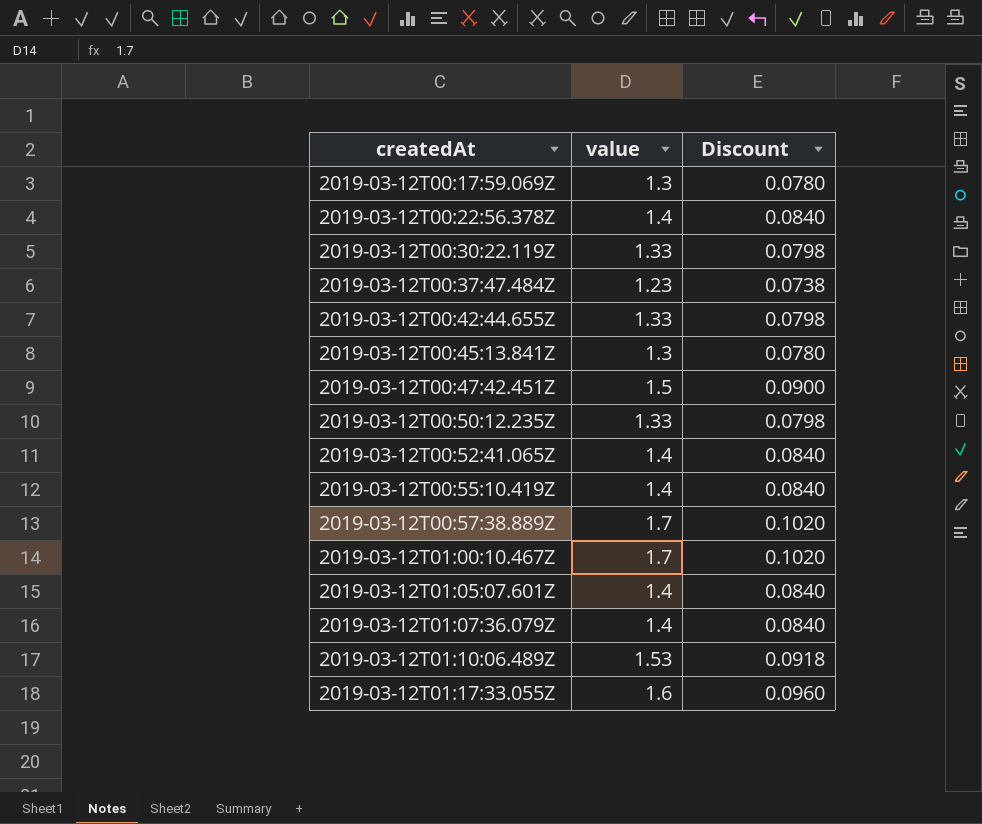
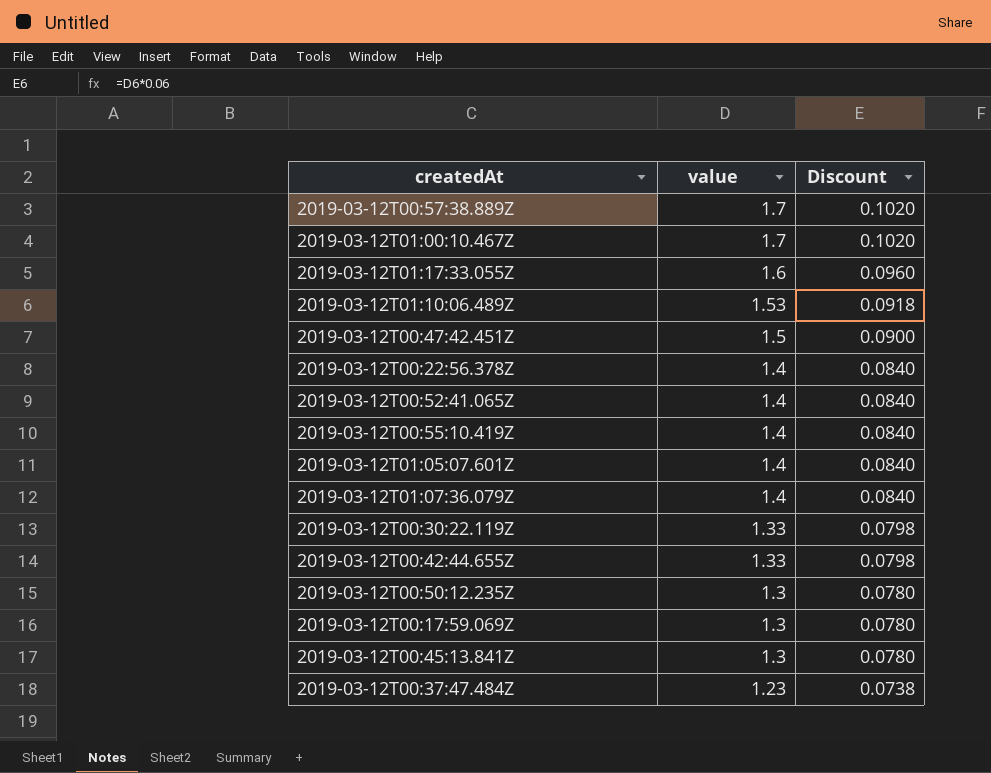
row order: createdAt ascending -> value descending
2019-03-12T00:50:12.235Z | value: 1.33 -> 1.3
2019-03-12T00:50:12.235Z | Discount: 0.0798 -> 0.0780

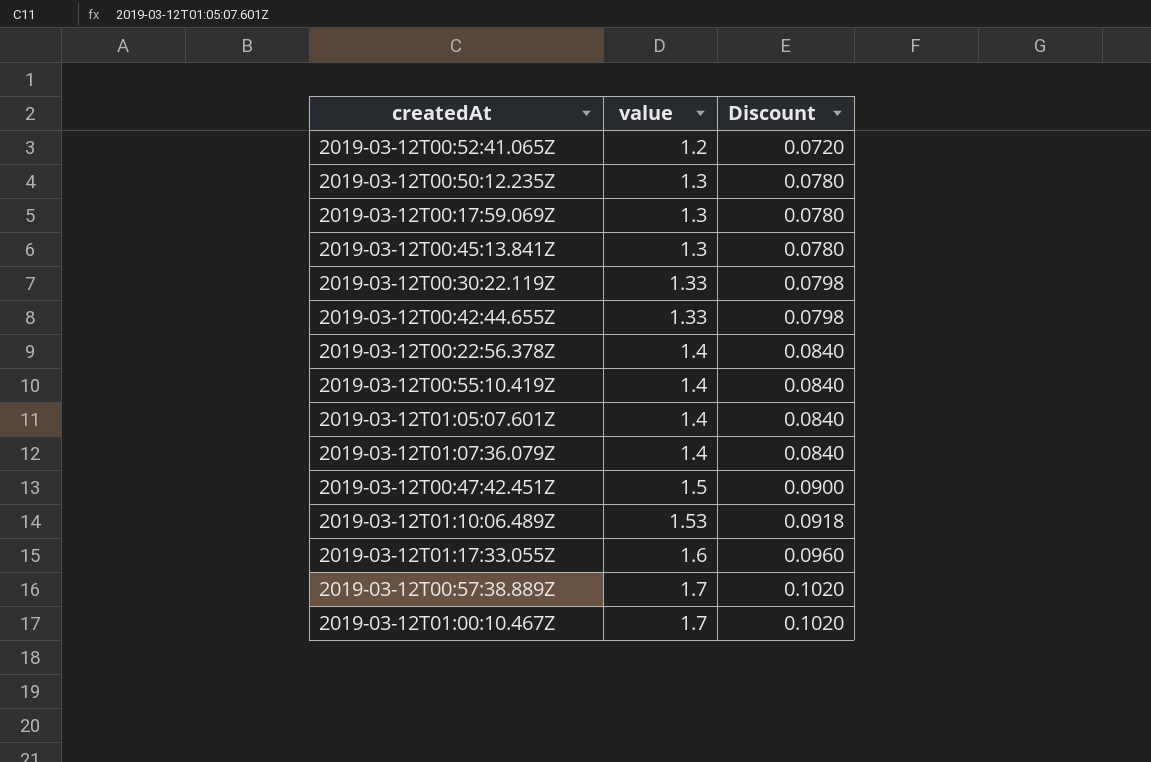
row order: value descending -> value ascending
row 2019-03-12T00:37:47.484Z: 1.23 | 0.0738 -> none
2019-03-12T00:52:41.065Z | value: 1.4 -> 1.2
2019-03-12T00:52:41.065Z | Discount: 0.0840 -> 0.0720

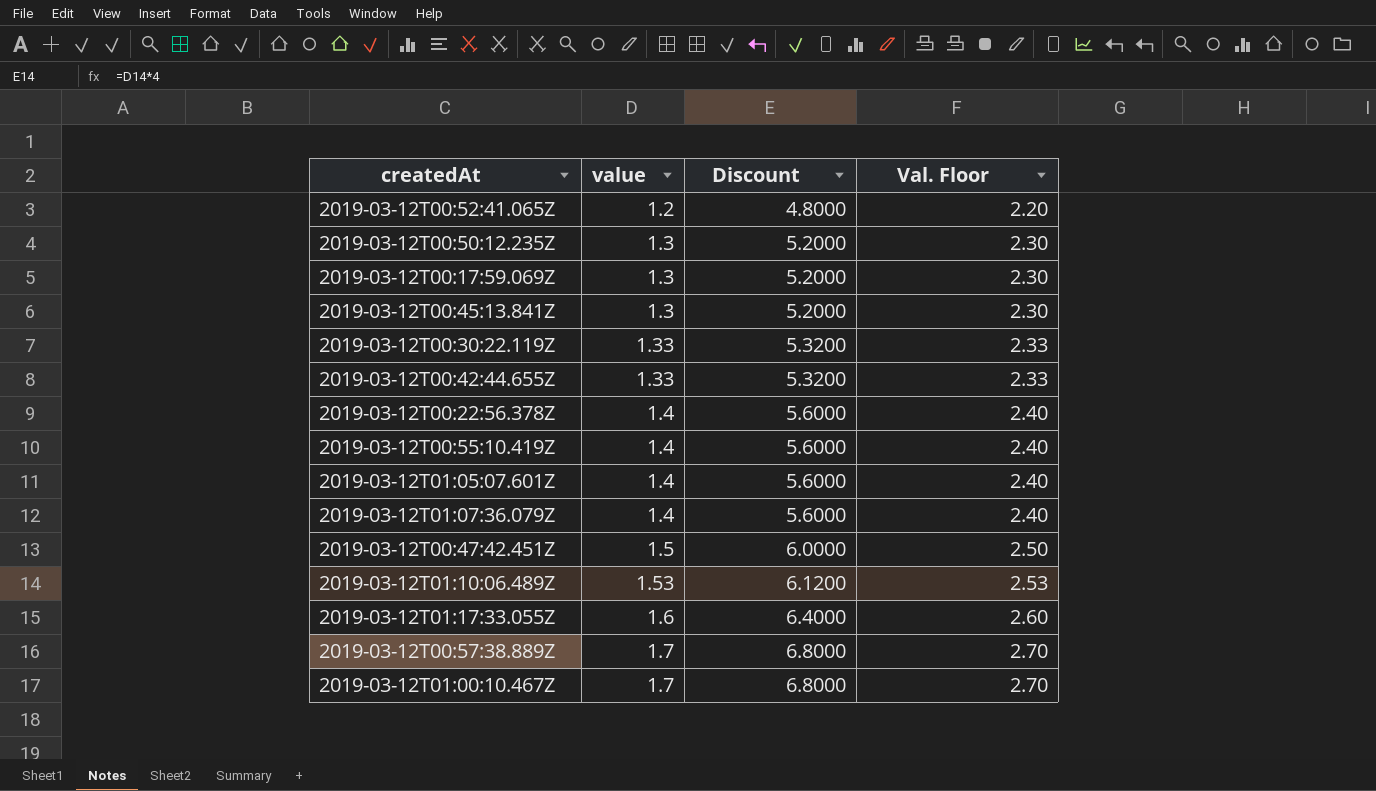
column Discount | formula: [value] * 0.06 -> [value] * 4
column Val. Floor | formula: none -> [value] + 1

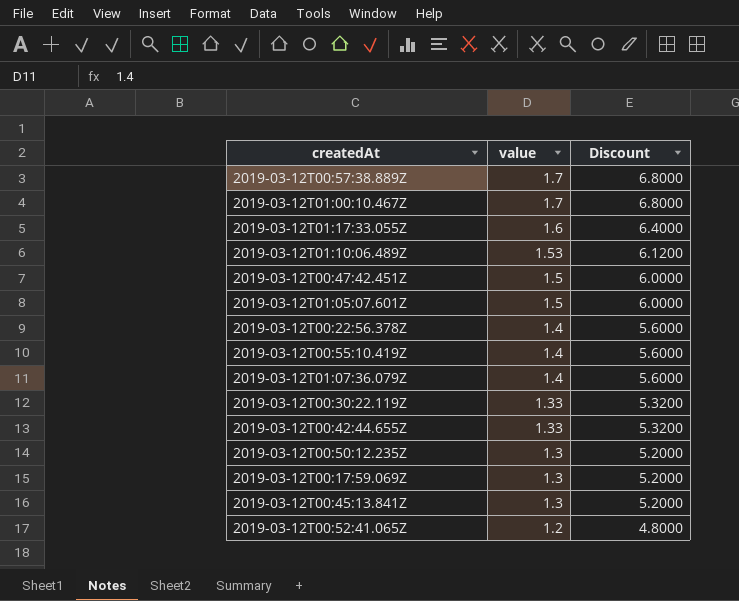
row order: value ascending -> value descending
column Val. Floor | formula: [value] + 1 -> none
2019-03-12T01:05:07.601Z | value: 1.4 -> 1.5
2019-03-12T01:05:07.601Z | Discount: 5.6000 -> 6.0000

